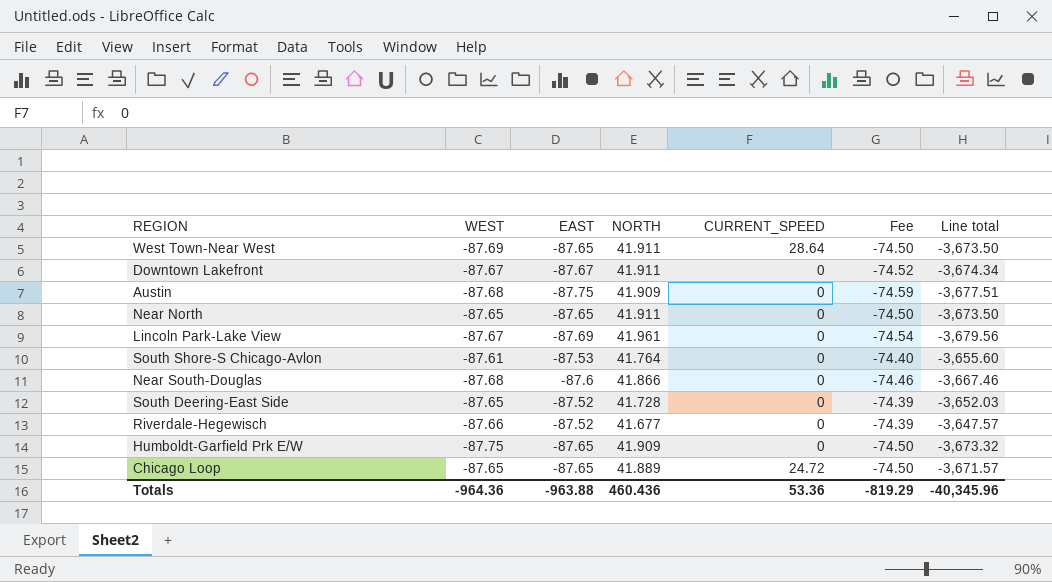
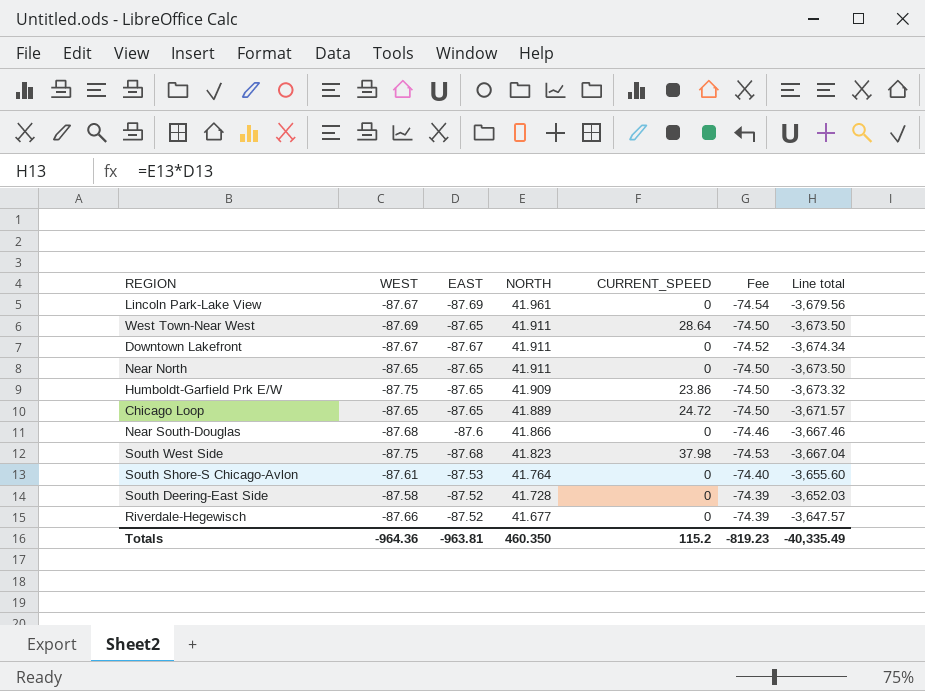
row order: none -> NORTH descending
row Austin: -87.68 | -87.75 | 41.909 | 0 | -74.59 | -3,677.51 -> none
Humboldt-Garfield Prk E/W | CURRENT_SPEED: 0 -> 23.86
row South West Side: none -> -87.75 | -87.68 | 41.823 | 37.98 | -74.53 | -3,667.04
South Deering-East Side | WEST: -87.65 -> -87.58
Totals | EAST: -963.88 -> -963.81
Totals | NORTH: 460.436 -> 460.350
Totals | CURRENT_SPEED: 53.36 -> 115.2
Totals | Fee: -819.29 -> -819.23
Totals | Line total: -40,345.96 -> -40,335.49

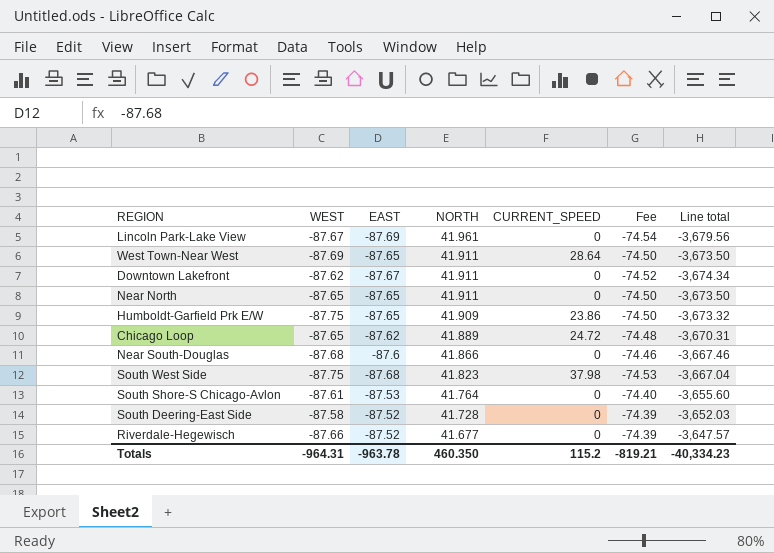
Downtown Lakefront | WEST: -87.67 -> -87.62
Chicago Loop | EAST: -87.65 -> -87.62
Chicago Loop | Fee: -74.50 -> -74.48
Chicago Loop | Line total: -3,671.57 -> -3,670.31
Totals | WEST: -964.36 -> -964.31
Totals | EAST: -963.81 -> -963.78
Totals | Fee: -819.23 -> -819.21
Totals | Line total: -40,335.49 -> -40,334.23

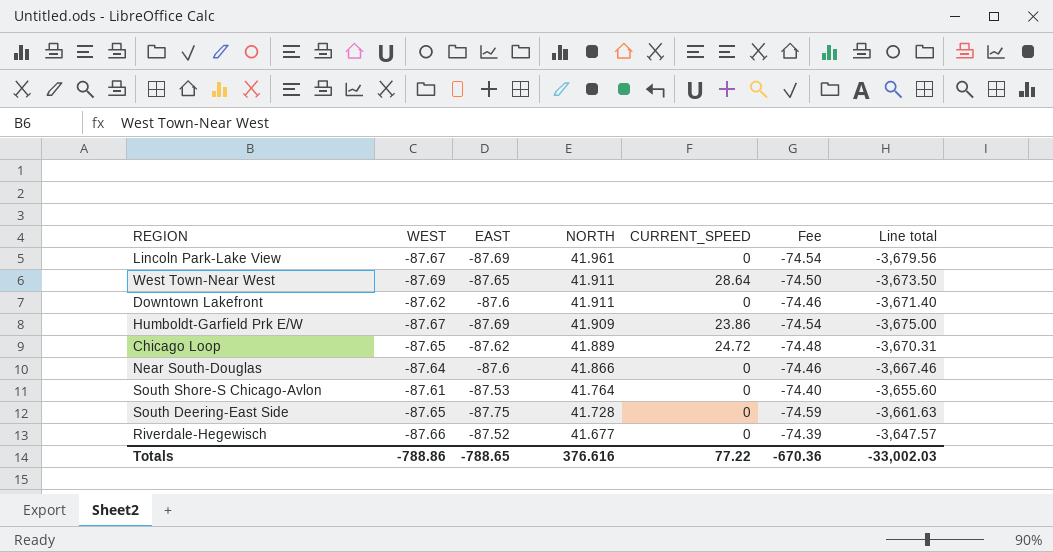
row Near North: -87.65 | -87.65 | 41.911 | 0 | -74.50 | -3,673.50 -> none
row South West Side: -87.75 | -87.68 | 41.823 | 37.98 | -74.53 | -3,667.04 -> none
Downtown Lakefront | EAST: -87.67 -> -87.6
Downtown Lakefront | Fee: -74.52 -> -74.46
Downtown Lakefront | Line total: -3,674.34 -> -3,671.40
Humboldt-Garfield Prk E/W | WEST: -87.75 -> -87.67
Humboldt-Garfield Prk E/W | EAST: -87.65 -> -87.69
Humboldt-Garfield Prk E/W | Fee: -74.50 -> -74.54
Humboldt-Garfield Prk E/W | Line total: -3,673.32 -> -3,675.00
Near South-Douglas | WEST: -87.68 -> -87.64
South Deering-East Side | WEST: -87.58 -> -87.65
South Deering-East Side | EAST: -87.52 -> -87.75
South Deering-East Side | Fee: -74.39 -> -74.59
South Deering-East Side | Line total: -3,652.03 -> -3,661.63
Totals | WEST: -964.31 -> -788.86
Totals | EAST: -963.78 -> -788.65
Totals | NORTH: 460.350 -> 376.616
Totals | CURRENT_SPEED: 115.2 -> 77.22
Totals | Fee: -819.21 -> -670.36
Totals | Line total: -40,334.23 -> -33,002.03

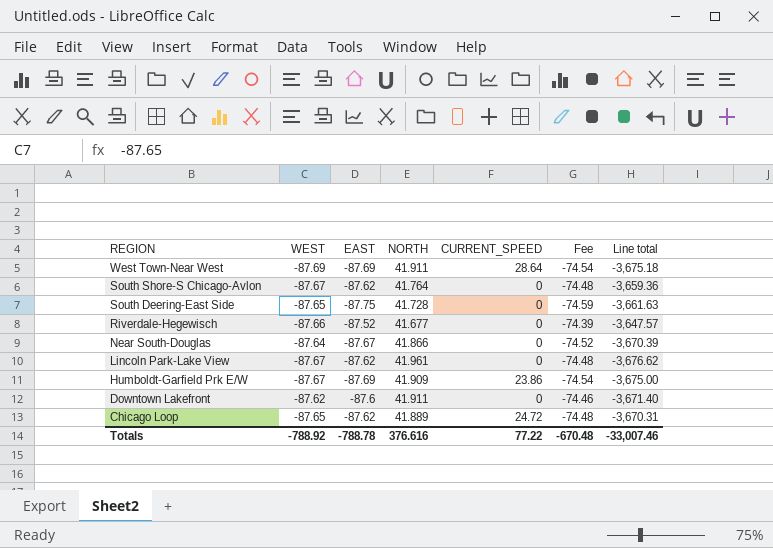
row order: NORTH descending -> REGION descending
West Town-Near West | EAST: -87.65 -> -87.69
West Town-Near West | Fee: -74.50 -> -74.54
West Town-Near West | Line total: -3,673.50 -> -3,675.18
South Shore-S Chicago-Avlon | WEST: -87.61 -> -87.67
South Shore-S Chicago-Avlon | EAST: -87.53 -> -87.62
South Shore-S Chicago-Avlon | Fee: -74.40 -> -74.48
South Shore-S Chicago-Avlon | Line total: -3,655.60 -> -3,659.36
Near South-Douglas | EAST: -87.6 -> -87.67
Near South-Douglas | Fee: -74.46 -> -74.52
Near South-Douglas | Line total: -3,667.46 -> -3,670.39
Lincoln Park-Lake View | EAST: -87.69 -> -87.62
Lincoln Park-Lake View | Fee: -74.54 -> -74.48
Lincoln Park-Lake View | Line total: -3,679.56 -> -3,676.62
Totals | WEST: -788.86 -> -788.92
Totals | EAST: -788.65 -> -788.78
Totals | Fee: -670.36 -> -670.48
Totals | Line total: -33,002.03 -> -33,007.46

